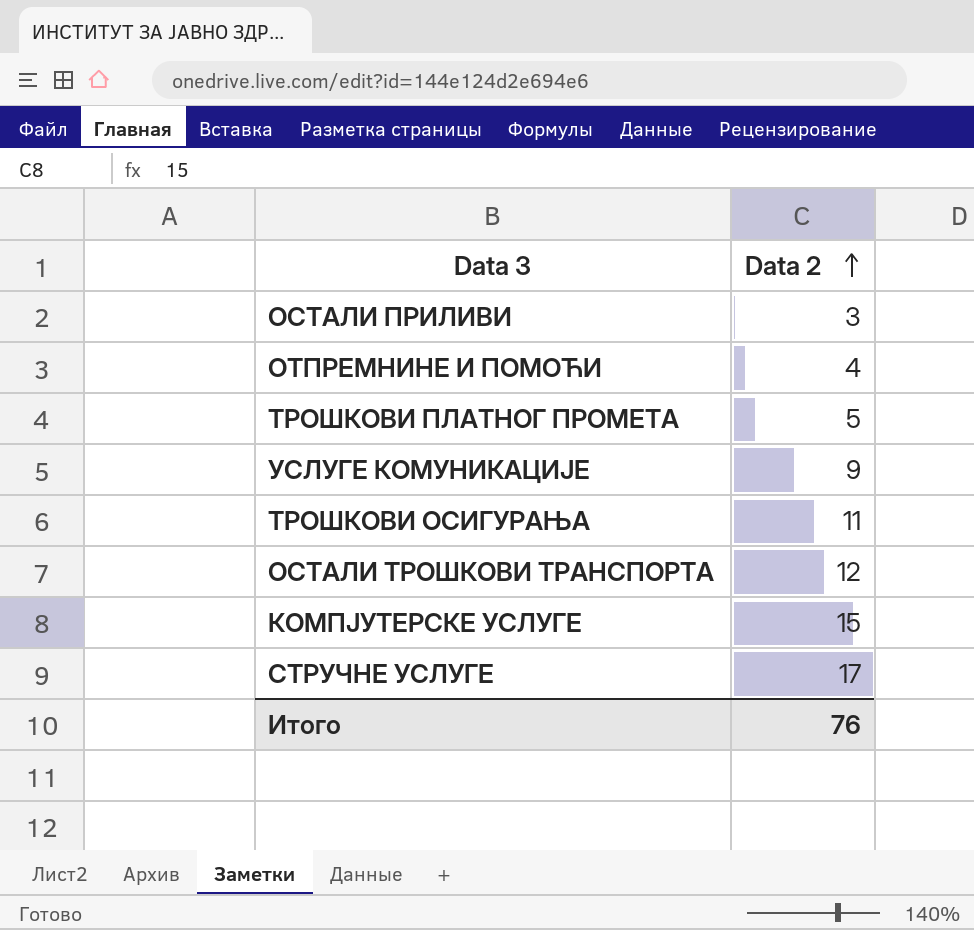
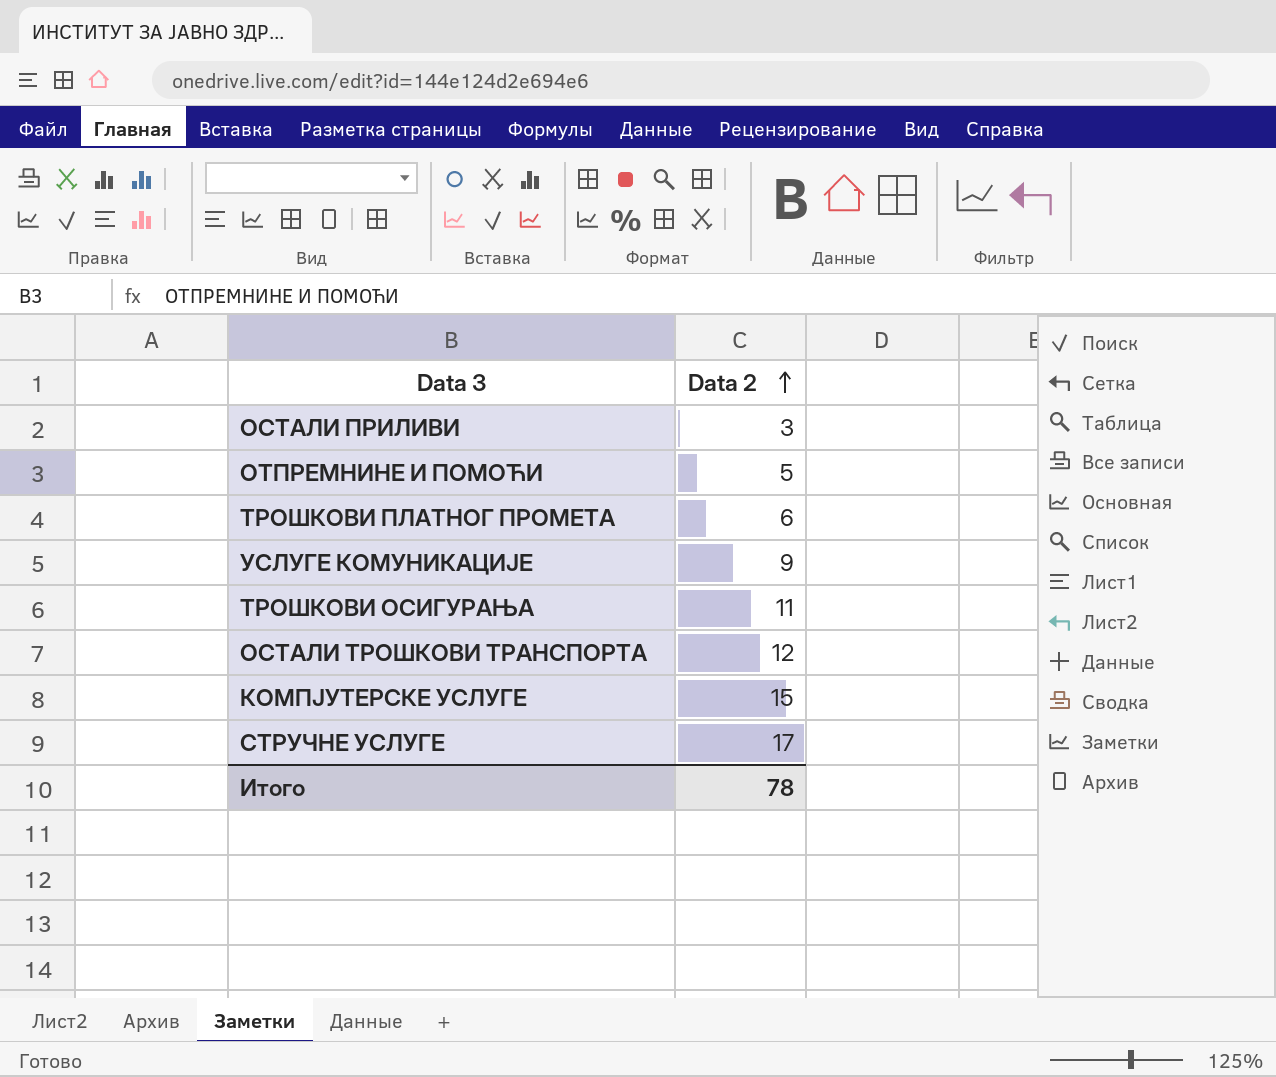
ОТПРЕМНИНЕ И ПОМОЋИ | Data 2: 4 -> 5
ТРОШКОВИ ПЛАТНОГ ПРОМЕТА | Data 2: 5 -> 6
Итого | Data 2: 76 -> 78

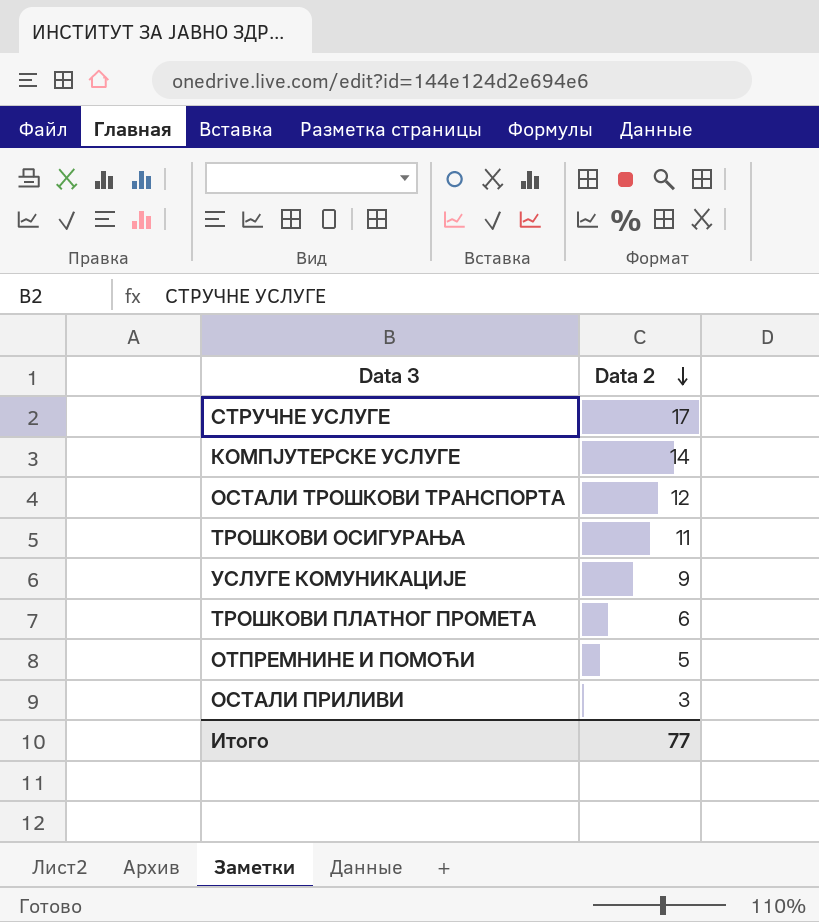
row order: Data 2 ascending -> Data 2 descending
КОМПЈУТЕРСКЕ УСЛУГЕ | Data 2: 15 -> 14
Итого | Data 2: 78 -> 77

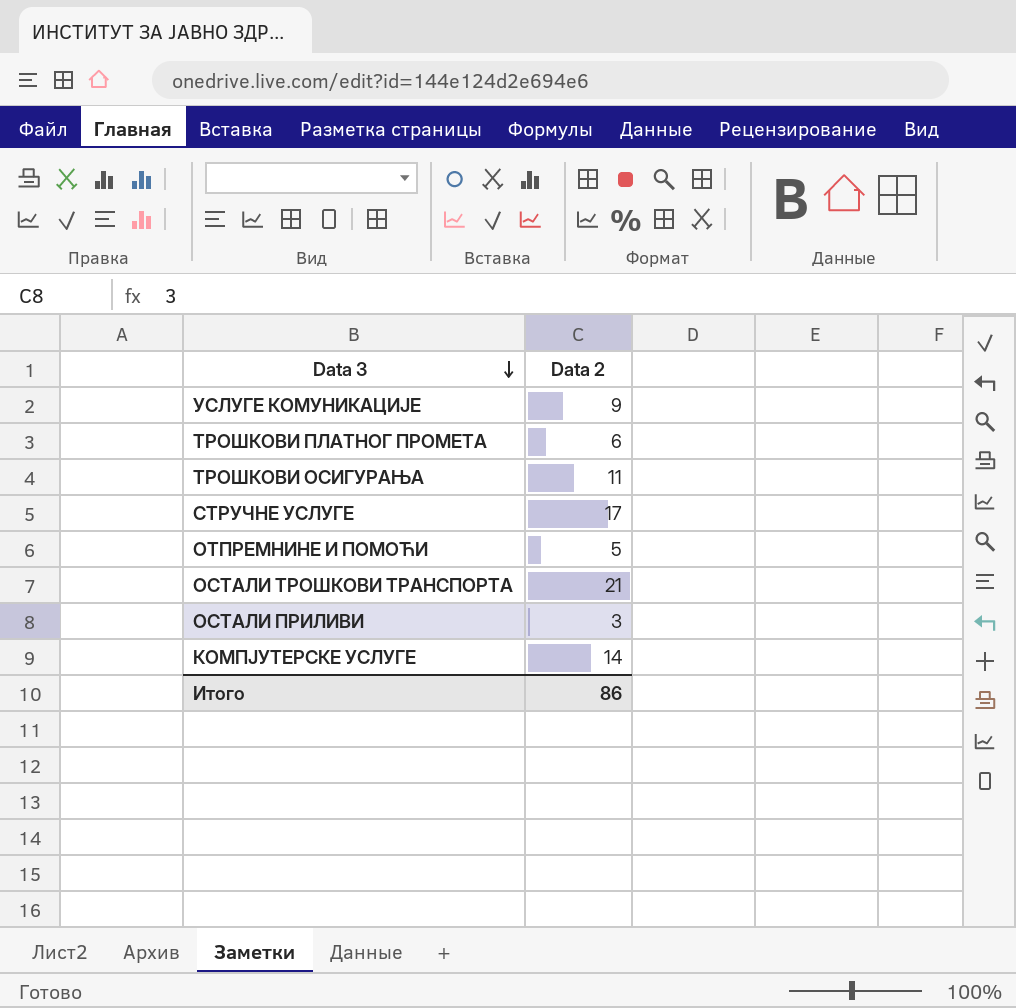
row order: Data 2 descending -> Data 3 descending
ОСТАЛИ ТРОШКОВИ ТРАНСПОРТА | Data 2: 12 -> 21
Итого | Data 2: 77 -> 86

